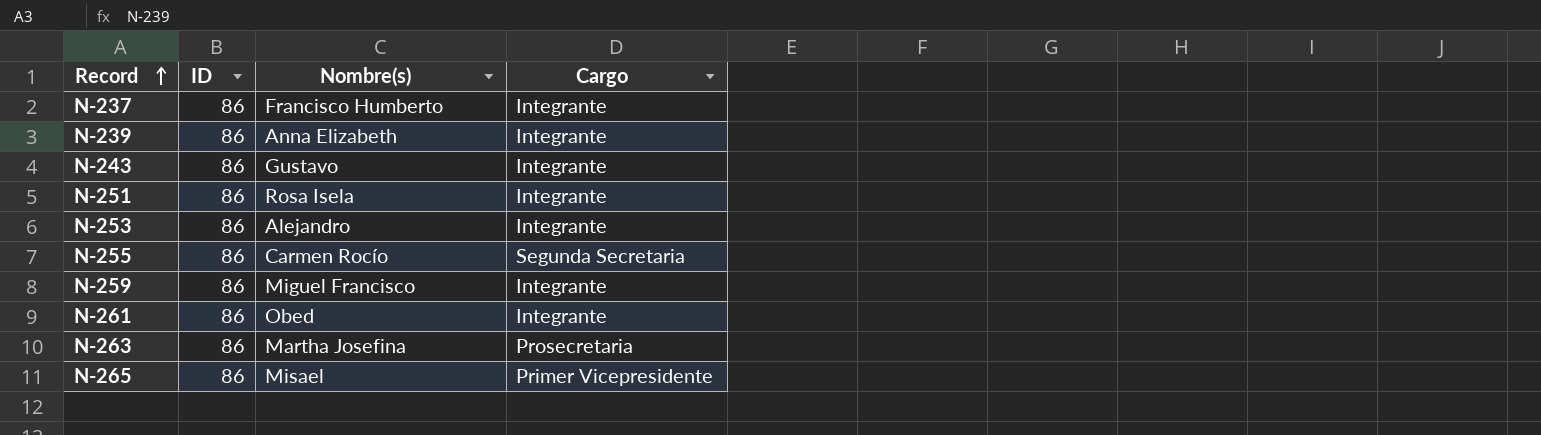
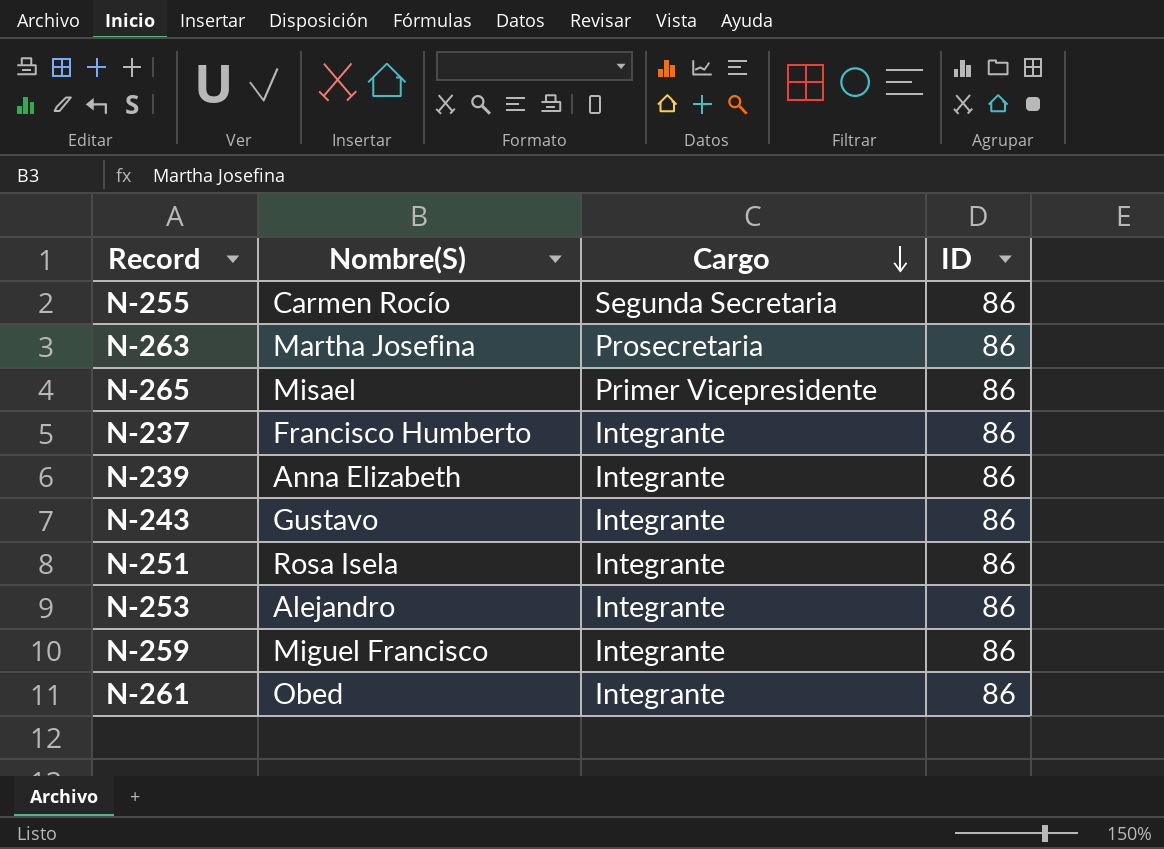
row order: Record ascending -> Cargo descending
column name: Nombre(s) -> Nombre(S)
column ID | position: 2 -> 4

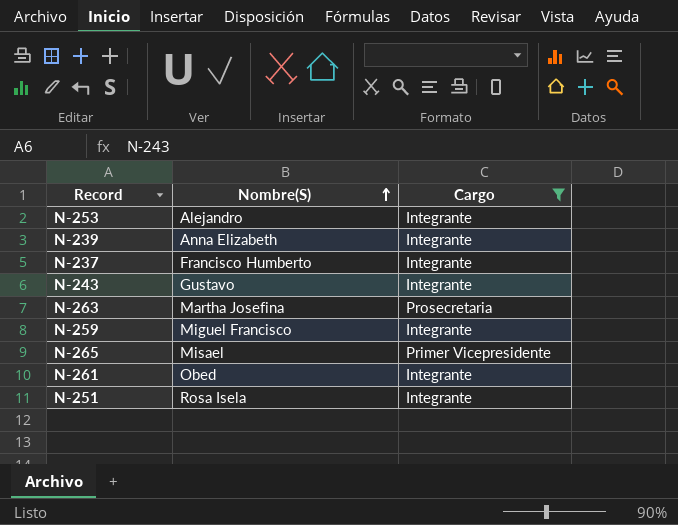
filter: none -> Cargo != Segunda Secretaria
row order: Cargo descending -> Nombre(S) ascending
column ID | position: 4 -> none

